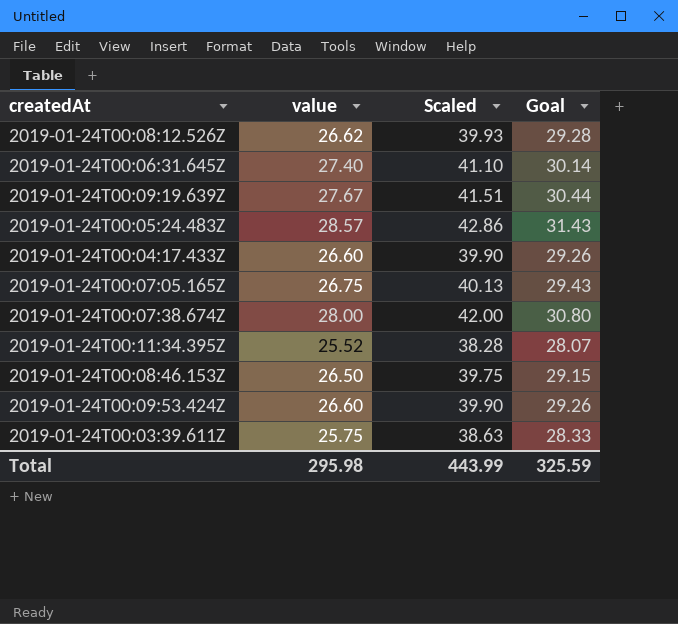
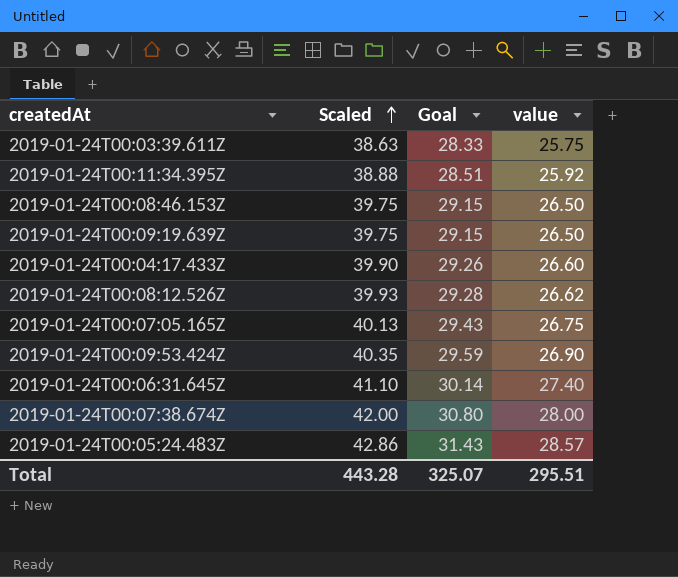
row order: none -> Scaled ascending
column value | position: 2 -> 4
2019-01-24T00:11:34.395Z | Scaled: 38.28 -> 38.88
2019-01-24T00:11:34.395Z | Goal: 28.07 -> 28.51
2019-01-24T00:11:34.395Z | value: 25.52 -> 25.92
2019-01-24T00:09:19.639Z | Scaled: 41.51 -> 39.75
2019-01-24T00:09:19.639Z | Goal: 30.44 -> 29.15
2019-01-24T00:09:19.639Z | value: 27.67 -> 26.50
2019-01-24T00:09:53.424Z | Scaled: 39.90 -> 40.35
2019-01-24T00:09:53.424Z | Goal: 29.26 -> 29.59
2019-01-24T00:09:53.424Z | value: 26.60 -> 26.90
Total | Scaled: 443.99 -> 443.28
Total | Goal: 325.59 -> 325.07
Total | value: 295.98 -> 295.51

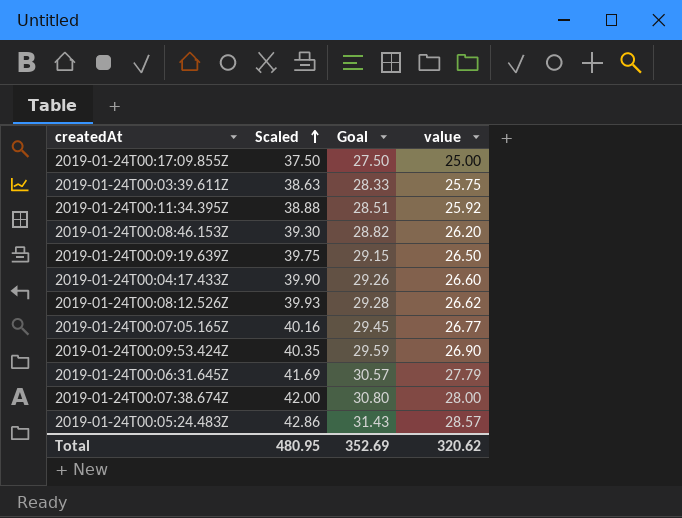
row 2019-01-24T00:17:09.855Z: none -> 37.50 | 27.50 | 25.00
2019-01-24T00:08:46.153Z | Scaled: 39.75 -> 39.30
2019-01-24T00:08:46.153Z | Goal: 29.15 -> 28.82
2019-01-24T00:08:46.153Z | value: 26.50 -> 26.20
2019-01-24T00:07:05.165Z | Scaled: 40.13 -> 40.16
2019-01-24T00:07:05.165Z | Goal: 29.43 -> 29.45
2019-01-24T00:07:05.165Z | value: 26.75 -> 26.77
2019-01-24T00:06:31.645Z | Scaled: 41.10 -> 41.69
2019-01-24T00:06:31.645Z | Goal: 30.14 -> 30.57
2019-01-24T00:06:31.645Z | value: 27.40 -> 27.79
Total | Scaled: 443.28 -> 480.95
Total | Goal: 325.07 -> 352.69
Total | value: 295.51 -> 320.62

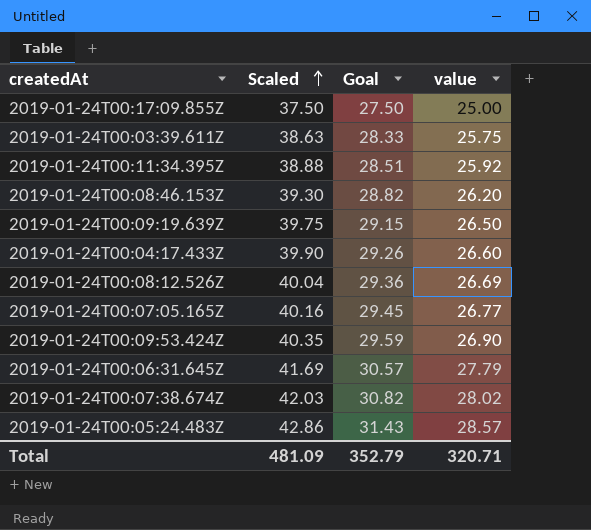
2019-01-24T00:08:12.526Z | Scaled: 39.93 -> 40.04
2019-01-24T00:08:12.526Z | Goal: 29.28 -> 29.36
2019-01-24T00:08:12.526Z | value: 26.62 -> 26.69
2019-01-24T00:07:38.674Z | Scaled: 42.00 -> 42.03
2019-01-24T00:07:38.674Z | Goal: 30.80 -> 30.82
2019-01-24T00:07:38.674Z | value: 28.00 -> 28.02
Total | Scaled: 480.95 -> 481.09
Total | Goal: 352.69 -> 352.79
Total | value: 320.62 -> 320.71

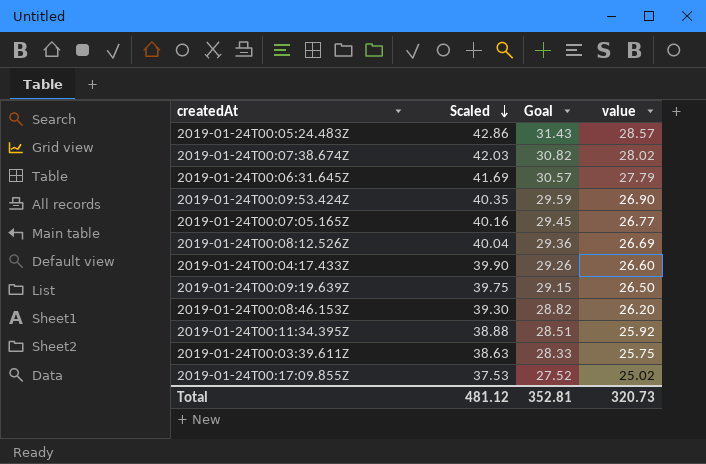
row order: Scaled ascending -> Scaled descending
2019-01-24T00:17:09.855Z | Scaled: 37.50 -> 37.53
2019-01-24T00:17:09.855Z | Goal: 27.50 -> 27.52
2019-01-24T00:17:09.855Z | value: 25.00 -> 25.02
Total | Scaled: 481.09 -> 481.12
Total | Goal: 352.79 -> 352.81
Total | value: 320.71 -> 320.73

